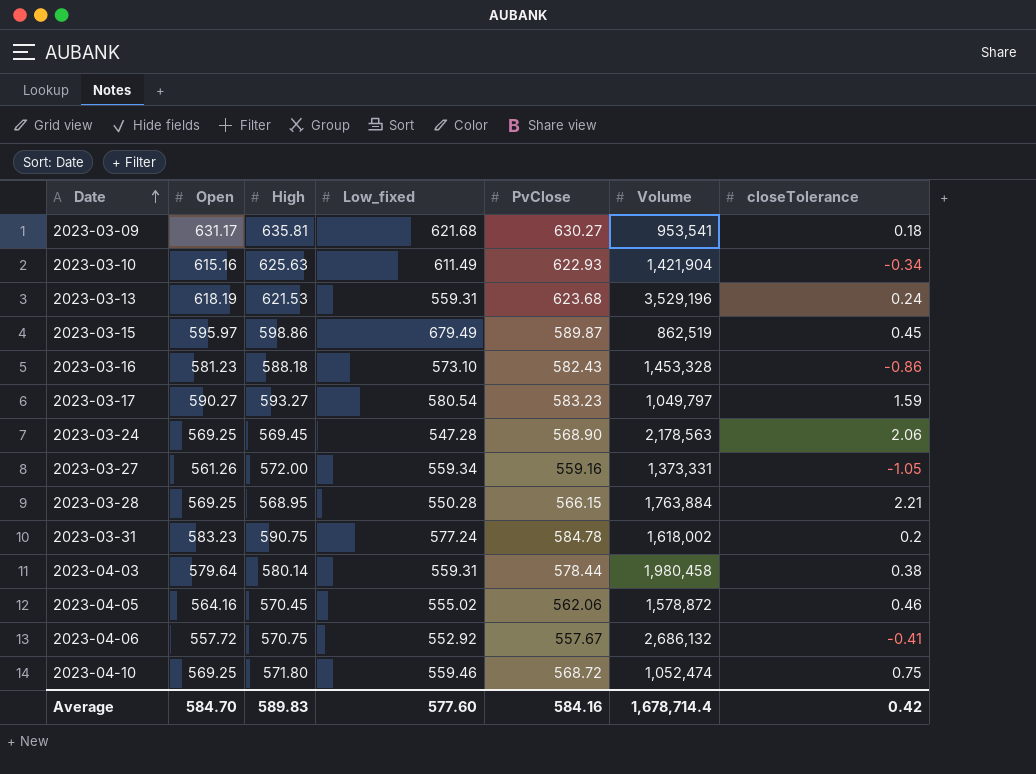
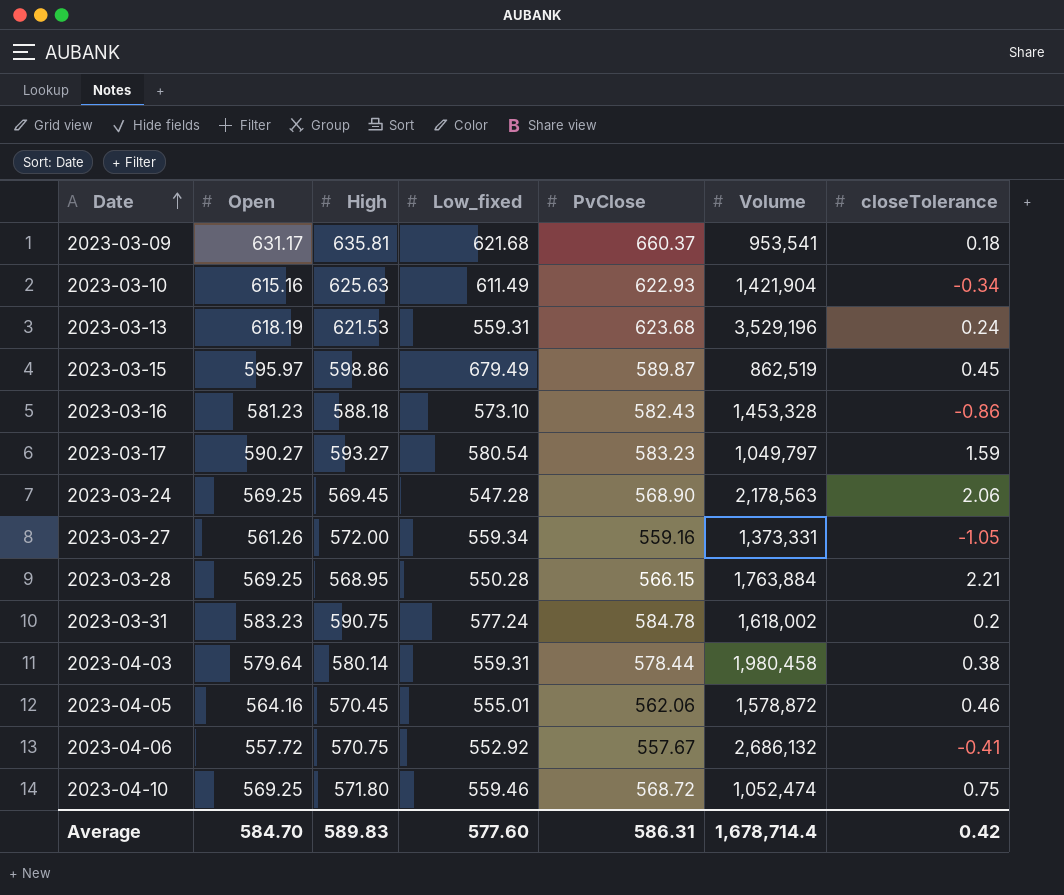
2023-03-09 | PvClose: 630.27 -> 660.37
2023-04-05 | Low_fixed: 555.02 -> 555.01
Average | PvClose: 584.16 -> 586.31

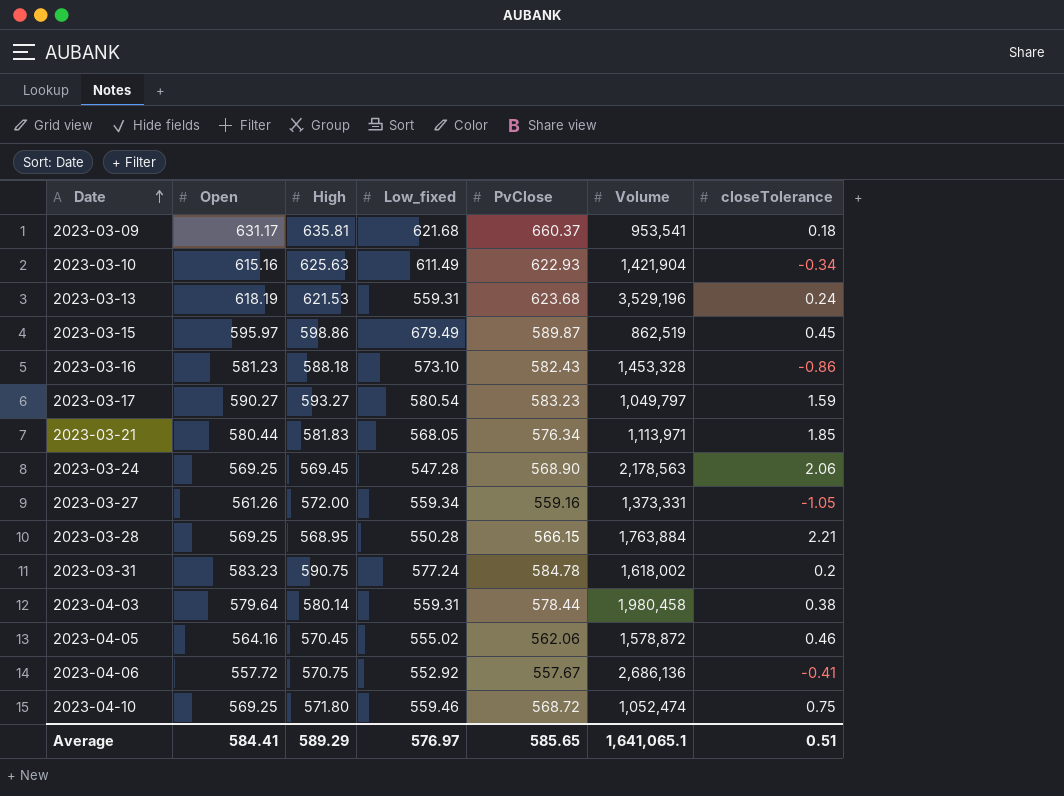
row 2023-03-21: none -> 580.44 | 581.83 | 568.05 | 576.34 | 1,113,971 | 1.85
2023-04-05 | Low_fixed: 555.01 -> 555.02
2023-04-06 | Volume: 2,686,132 -> 2,686,136
Average | Open: 584.70 -> 584.41
Average | High: 589.83 -> 589.29
Average | Low_fixed: 577.60 -> 576.97
Average | PvClose: 586.31 -> 585.65
Average | Volume: 1,678,714.4 -> 1,641,065.1
Average | closeTolerance: 0.42 -> 0.51

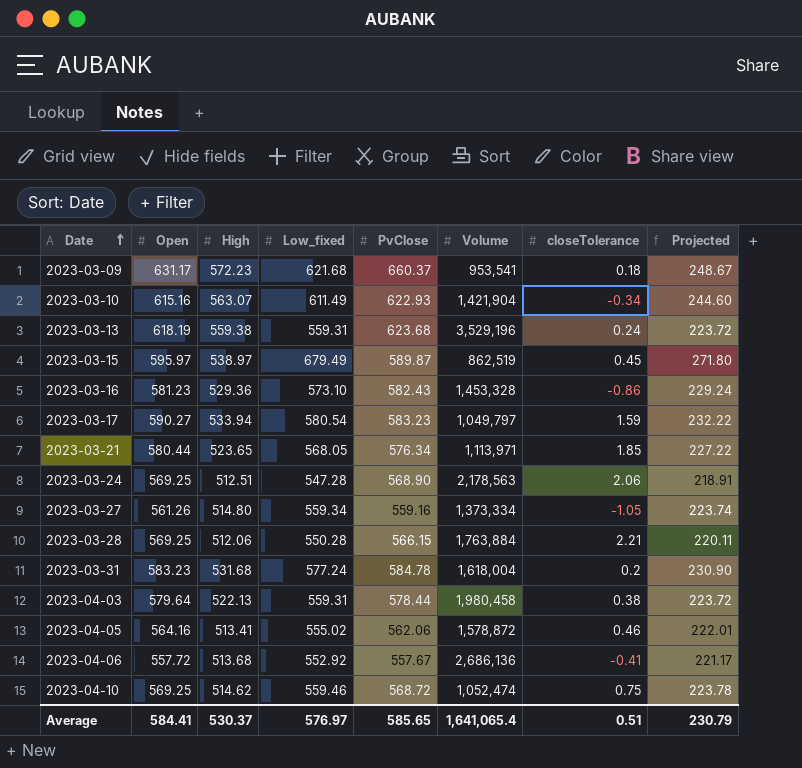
column Projected | formula: none -> [Low_fixed] * 0.4
2023-03-09 | High: 635.81 -> 572.23
2023-03-10 | High: 625.63 -> 563.07
2023-03-13 | High: 621.53 -> 559.38
2023-03-15 | High: 598.86 -> 538.97
2023-03-16 | High: 588.18 -> 529.36
2023-03-17 | High: 593.27 -> 533.94
2023-03-21 | High: 581.83 -> 523.65
2023-03-24 | High: 569.45 -> 512.51
2023-03-27 | High: 572.00 -> 514.80
2023-03-27 | Volume: 1,373,331 -> 1,373,334
2023-03-28 | High: 568.95 -> 512.06
2023-03-31 | High: 590.75 -> 531.68
2023-03-31 | Volume: 1,618,002 -> 1,618,004
2023-04-03 | High: 580.14 -> 522.13
2023-04-05 | High: 570.45 -> 513.41
2023-04-06 | High: 570.75 -> 513.68
2023-04-10 | High: 571.80 -> 514.62
Average | High: 589.29 -> 530.37
Average | Volume: 1,641,065.1 -> 1,641,065.4

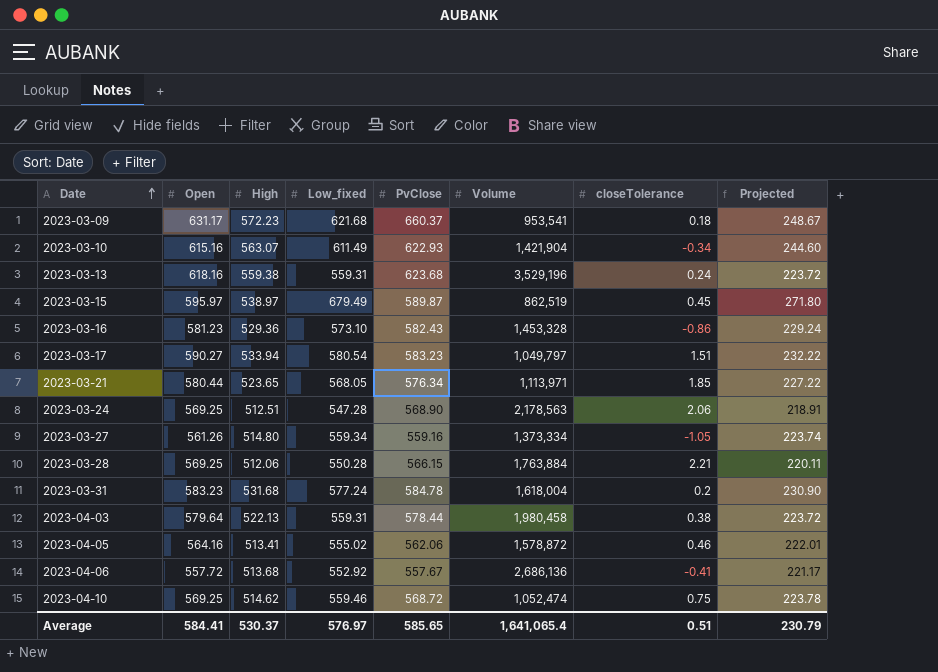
2023-03-13 | Open: 618.19 -> 618.16
2023-03-17 | closeTolerance: 1.59 -> 1.51

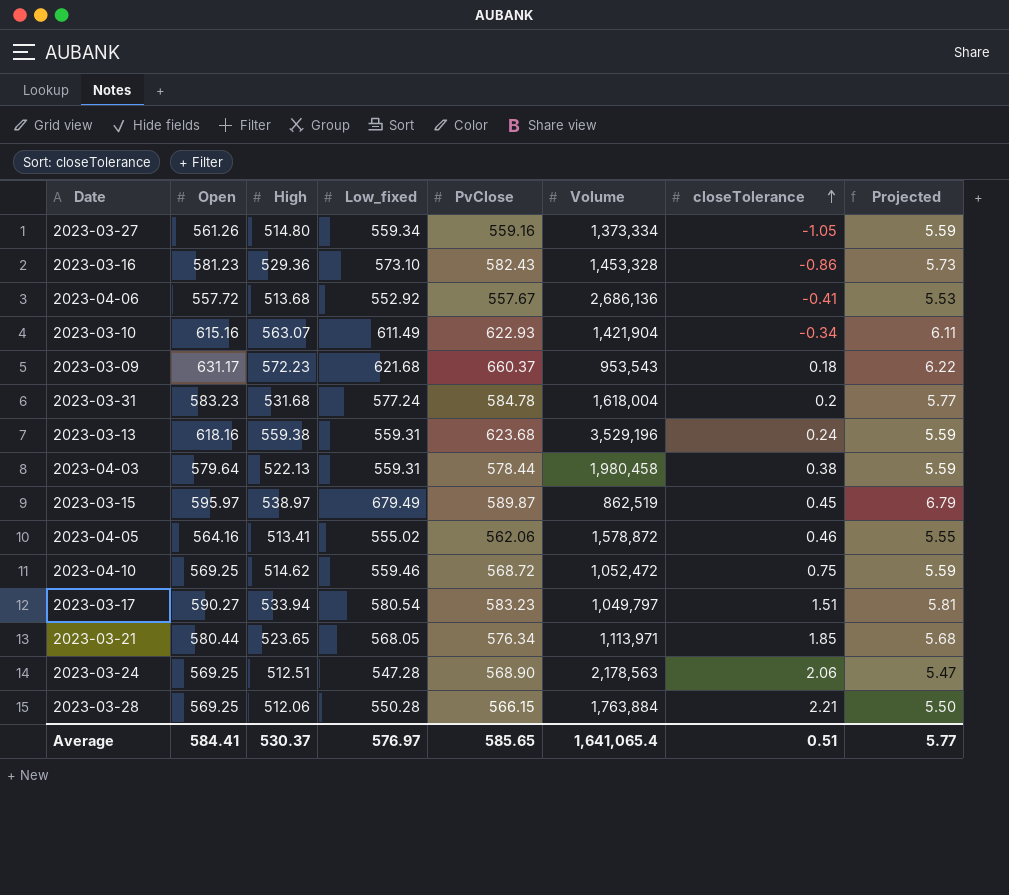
row order: Date ascending -> closeTolerance ascending
column Projected | formula: [Low_fixed] * 0.4 -> [Low_fixed] * 0.01
2023-03-09 | Volume: 953,541 -> 953,543
2023-04-10 | Volume: 1,052,474 -> 1,052,472
Average | Projected: 230.79 -> 5.77

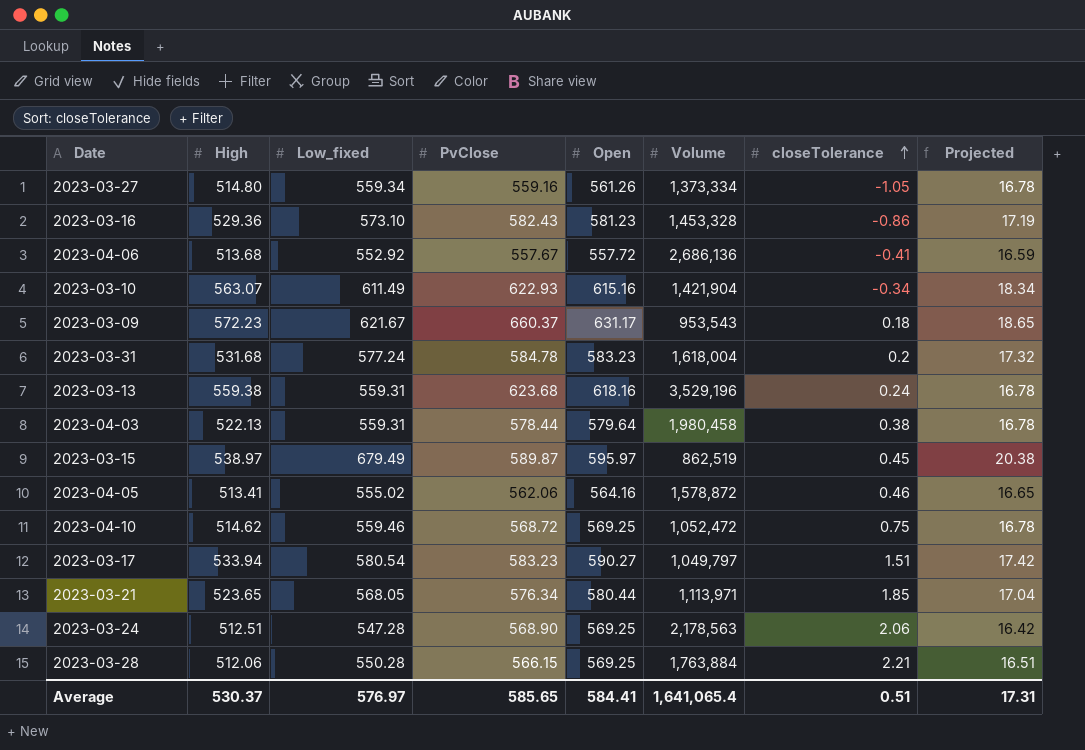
column Open | position: 2 -> 5
column Projected | formula: [Low_fixed] * 0.01 -> [Low_fixed] * 0.03
2023-03-09 | Low_fixed: 621.68 -> 621.67
Average | Projected: 5.77 -> 17.31

